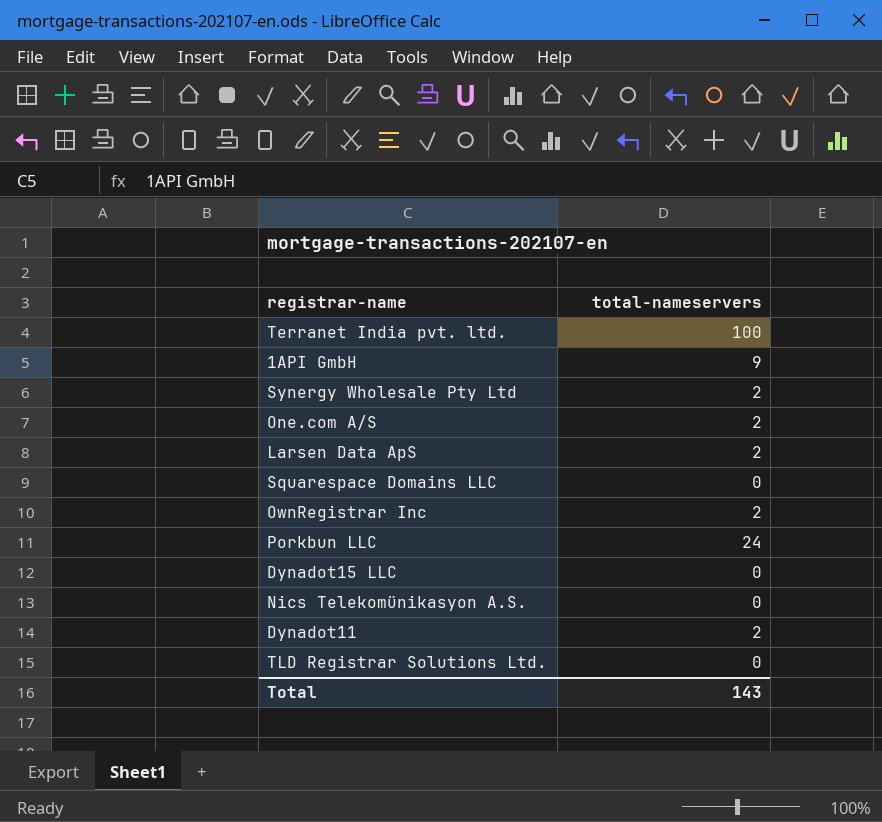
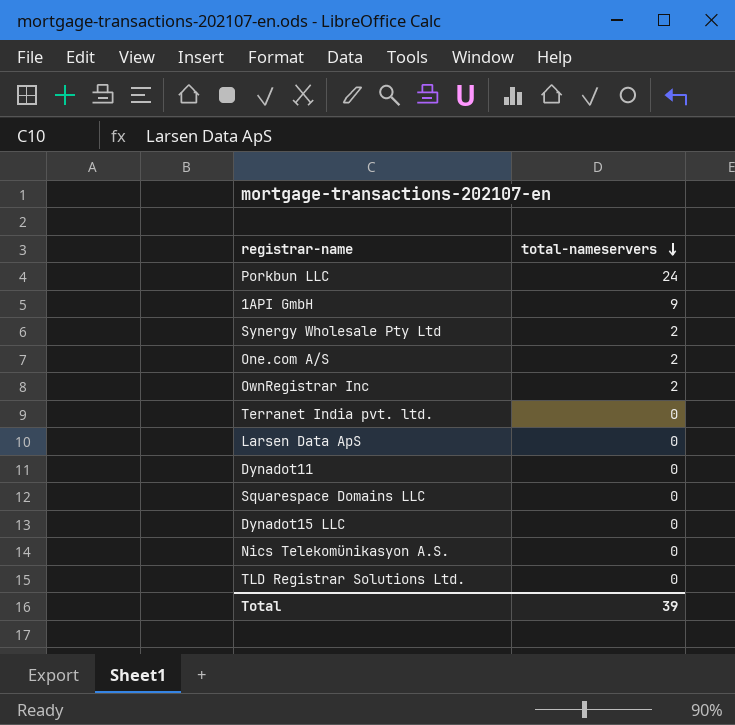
row order: none -> total-nameservers descending
Terranet India pvt. ltd. | total-nameservers: 100 -> 0
Larsen Data ApS | total-nameservers: 2 -> 0
Dynadot11 | total-nameservers: 2 -> 0
Total | total-nameservers: 143 -> 39

